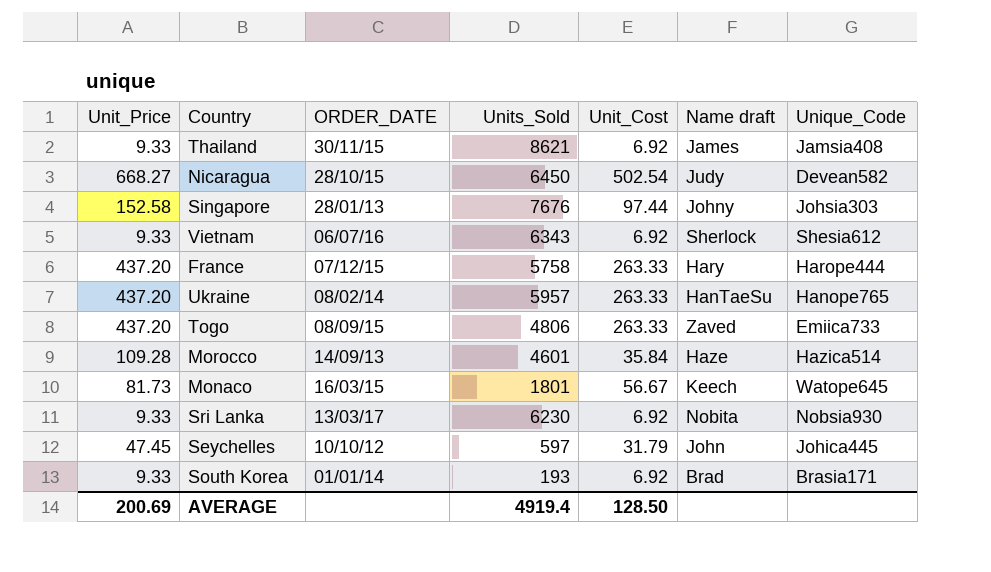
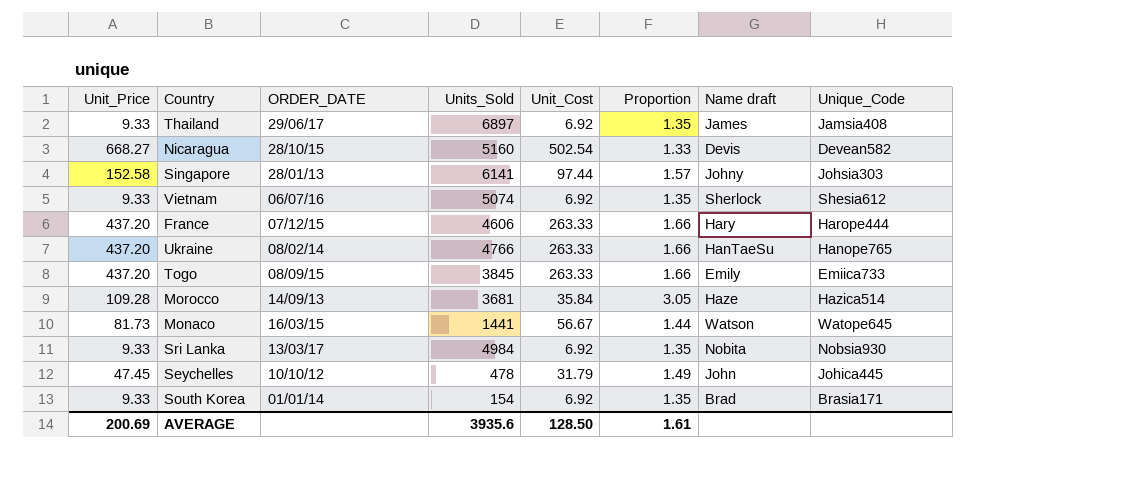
column Proportion | formula: none -> [Unit_Price] / [Unit_Cost]
Thailand | ORDER_DATE: 30/11/15 -> 29/06/17
Thailand | Units_Sold: 8621 -> 6897
Nicaragua | Units_Sold: 6450 -> 5160
Nicaragua | Name draft: Judy -> Devis
Singapore | Units_Sold: 7676 -> 6141
Vietnam | Units_Sold: 6343 -> 5074
France | Units_Sold: 5758 -> 4606
Ukraine | Units_Sold: 5957 -> 4766
Togo | Units_Sold: 4806 -> 3845
Togo | Name draft: Zaved -> Emily
Morocco | Units_Sold: 4601 -> 3681
Monaco | Units_Sold: 1801 -> 1441
Monaco | Name draft: Keech -> Watson
Sri Lanka | Units_Sold: 6230 -> 4984
Seychelles | Units_Sold: 597 -> 478
South Korea | Units_Sold: 193 -> 154
AVERAGE | Units_Sold: 4919.4 -> 3935.6

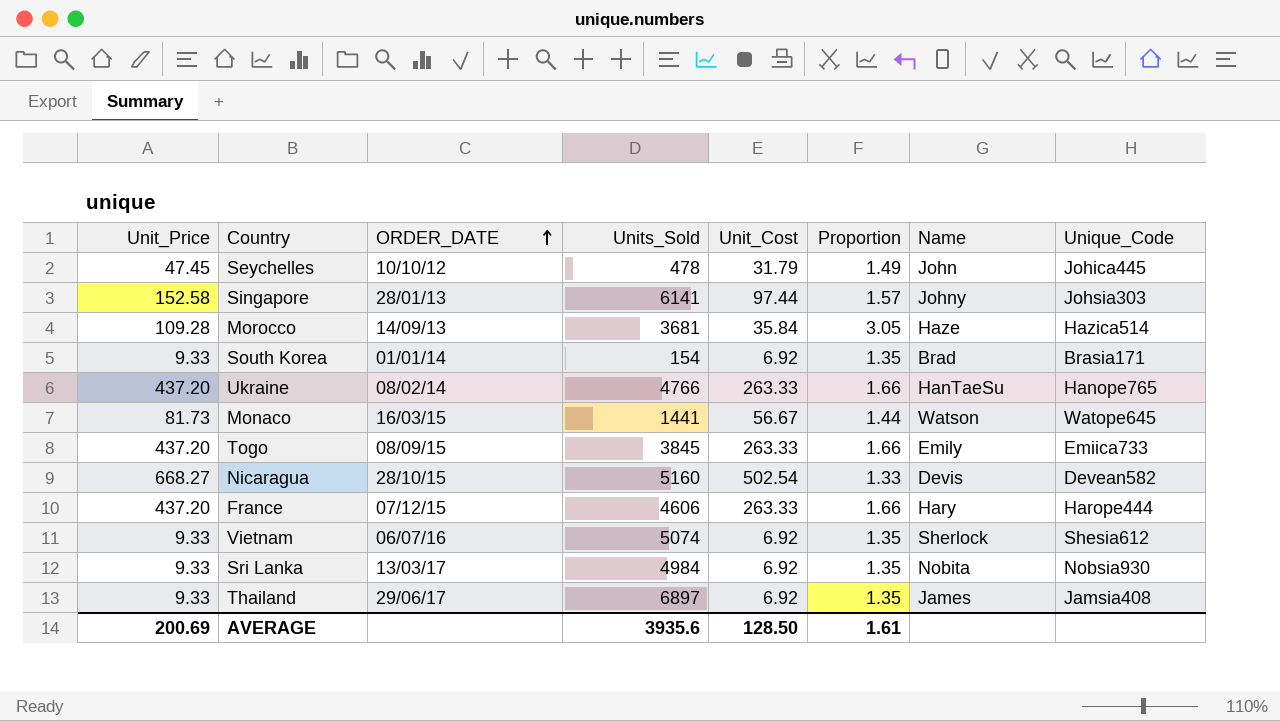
row order: none -> ORDER_DATE ascending
column name: Name draft -> Name

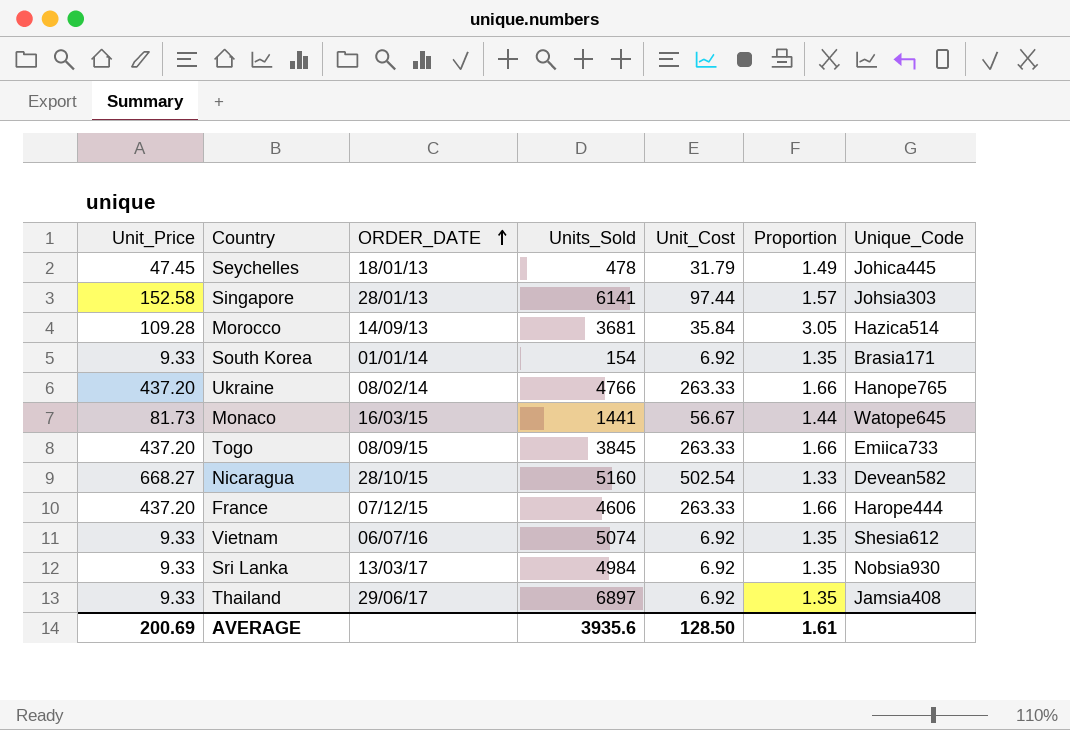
column Name | position: 7 -> none
Seychelles | ORDER_DATE: 10/10/12 -> 18/01/13

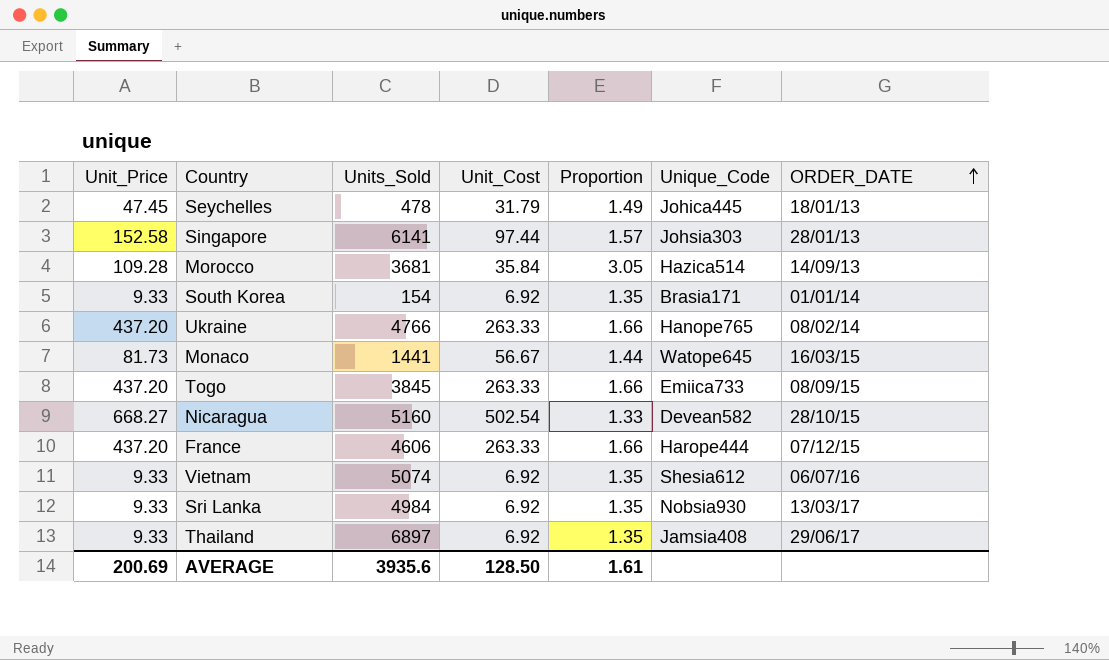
column ORDER_DATE | position: 3 -> 7

